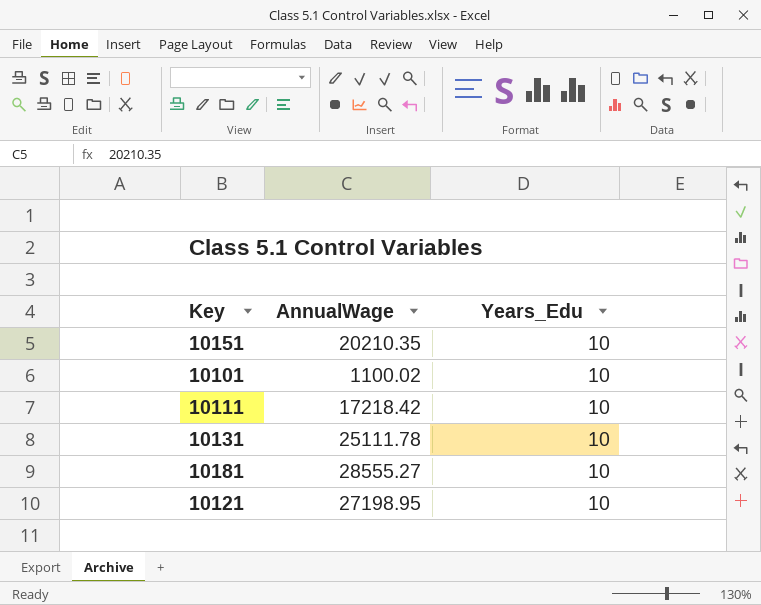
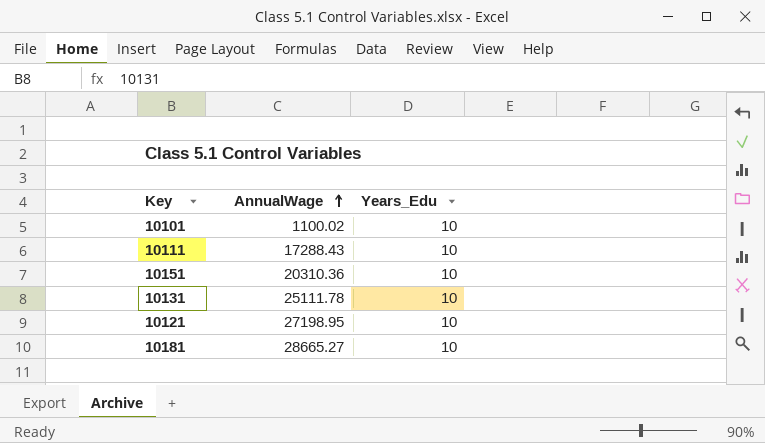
row order: none -> AnnualWage ascending
10111 | AnnualWage: 17218.42 -> 17288.43
10151 | AnnualWage: 20210.35 -> 20310.36
10181 | AnnualWage: 28555.27 -> 28665.27

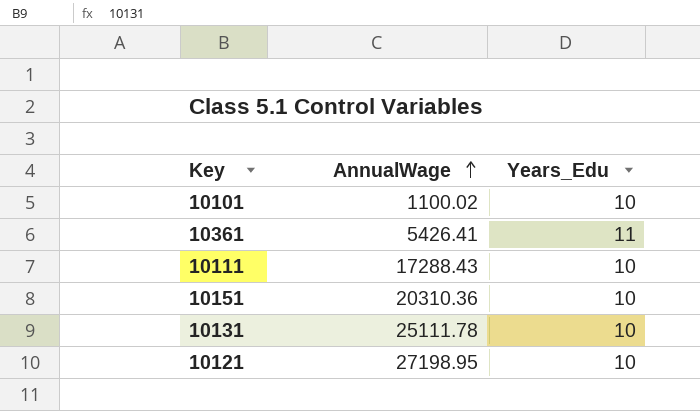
row 10181: 28665.27 | 10 -> none
row 10361: none -> 5426.41 | 11

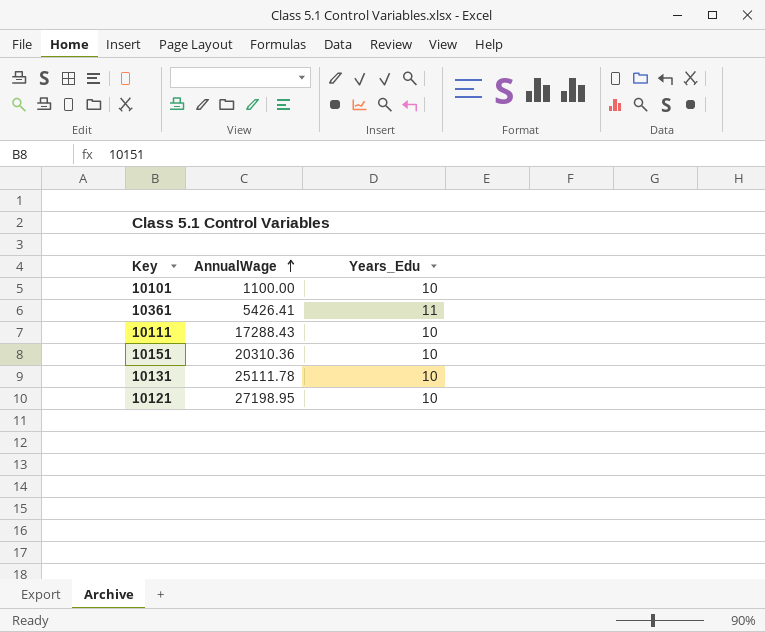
10101 | AnnualWage: 1100.02 -> 1100.00

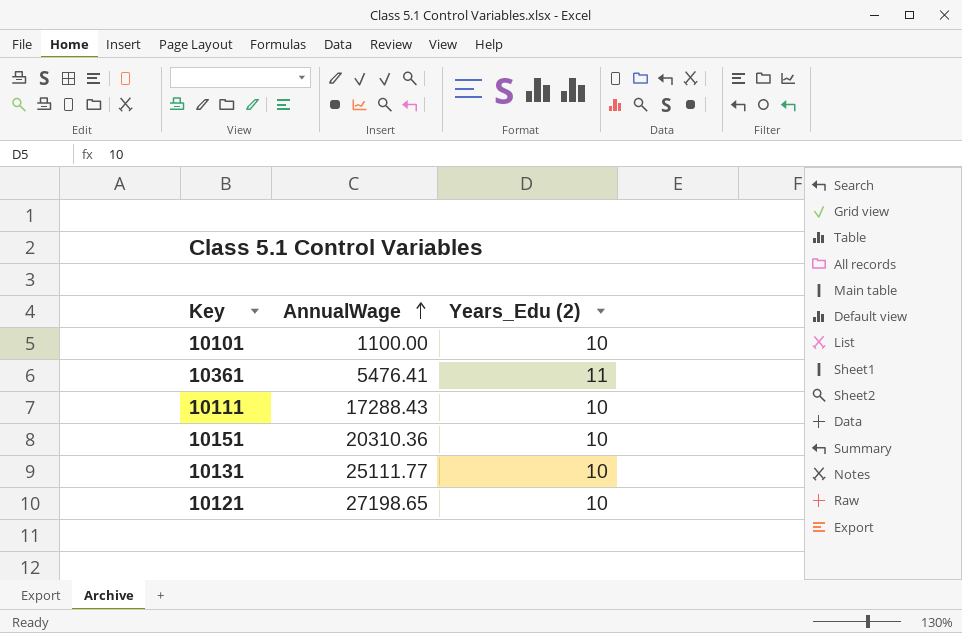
column name: Years_Edu -> Years_Edu (2)
10361 | AnnualWage: 5426.41 -> 5476.41
10131 | AnnualWage: 25111.78 -> 25111.77
10121 | AnnualWage: 27198.95 -> 27198.65

